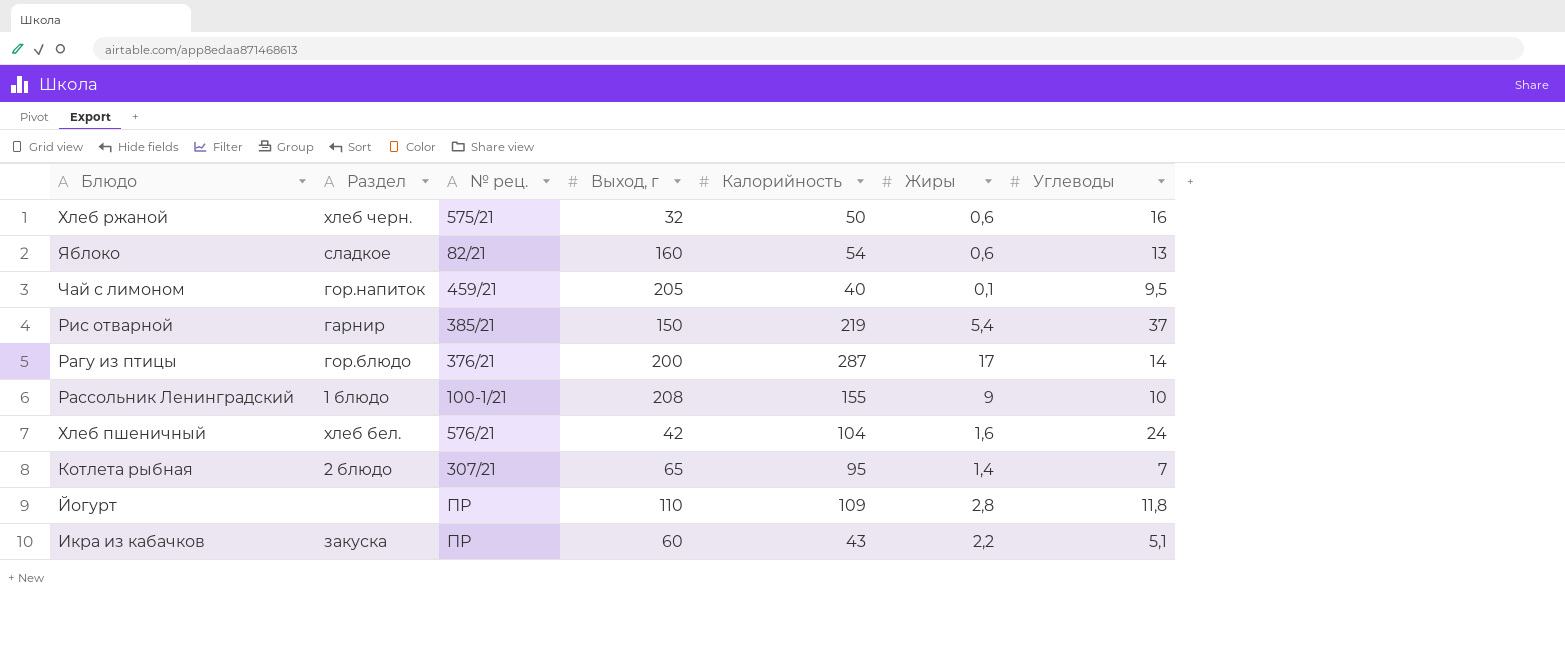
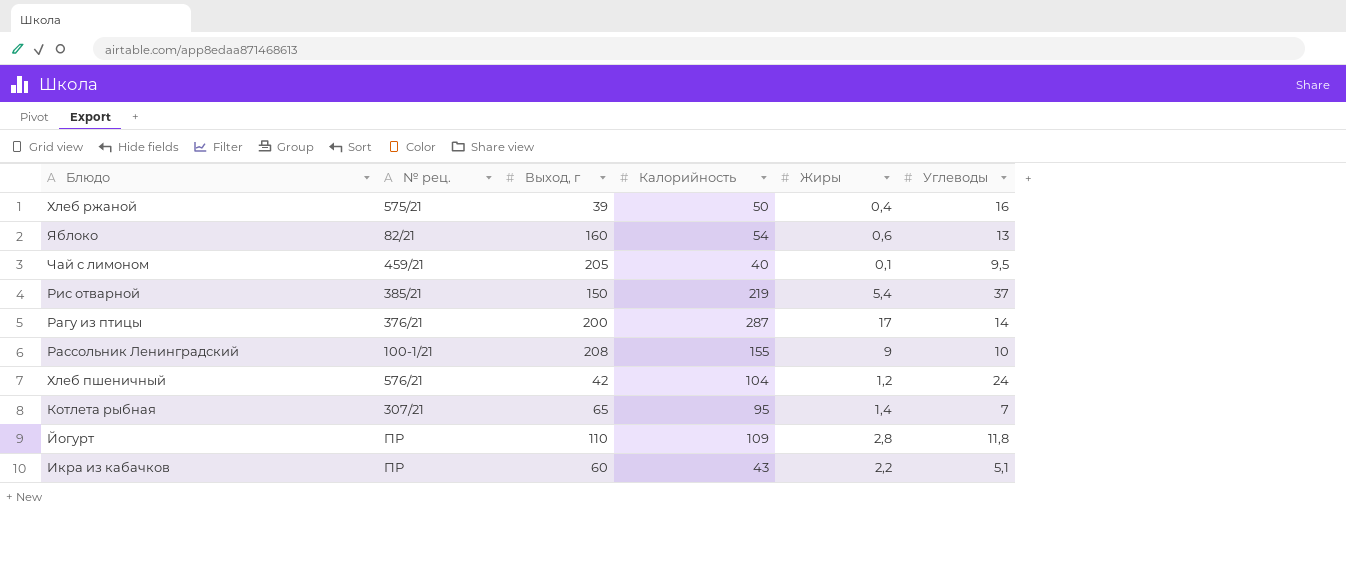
column Раздел | position: 2 -> none
Хлеб ржаной | Выход, г: 32 -> 39
Хлеб ржаной | Жиры: 0,6 -> 0,4
Хлеб пшеничный | Жиры: 1,6 -> 1,2

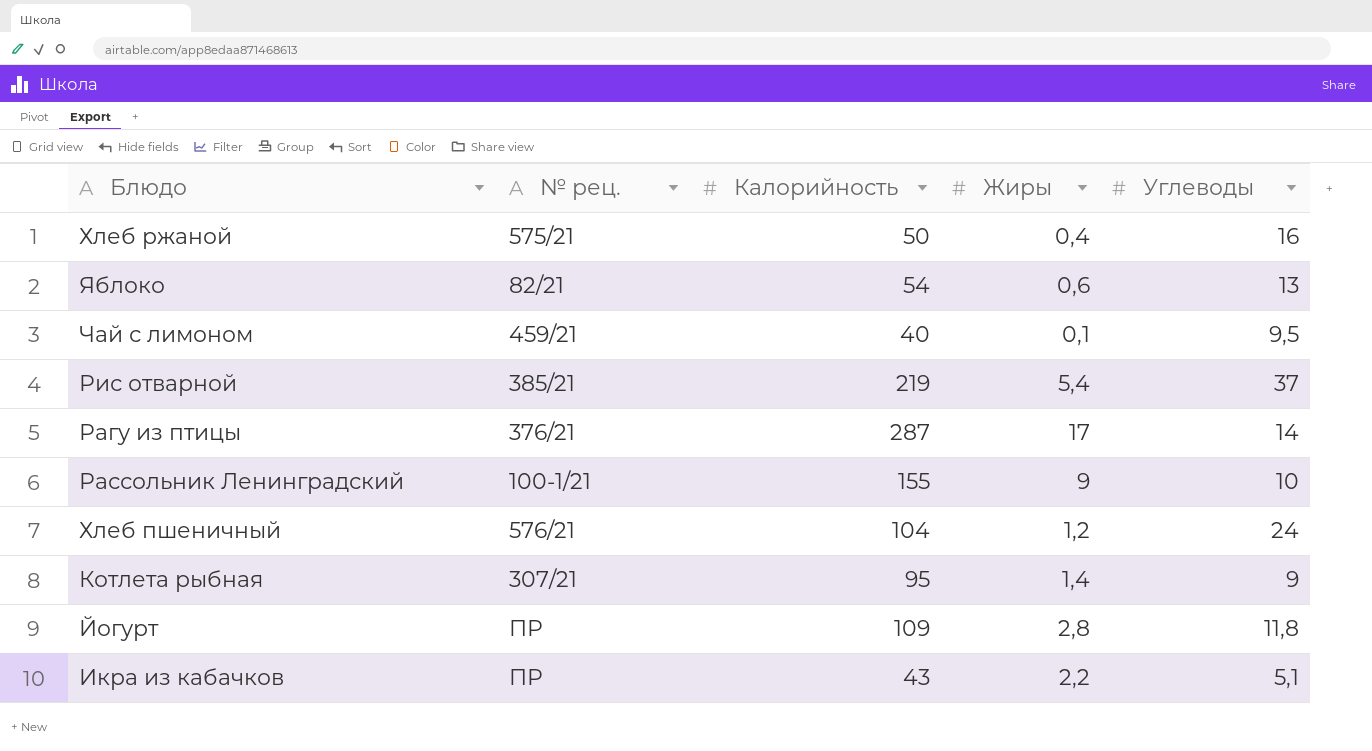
column Выход, г | position: 3 -> none
Котлета рыбная | Углеводы: 7 -> 9

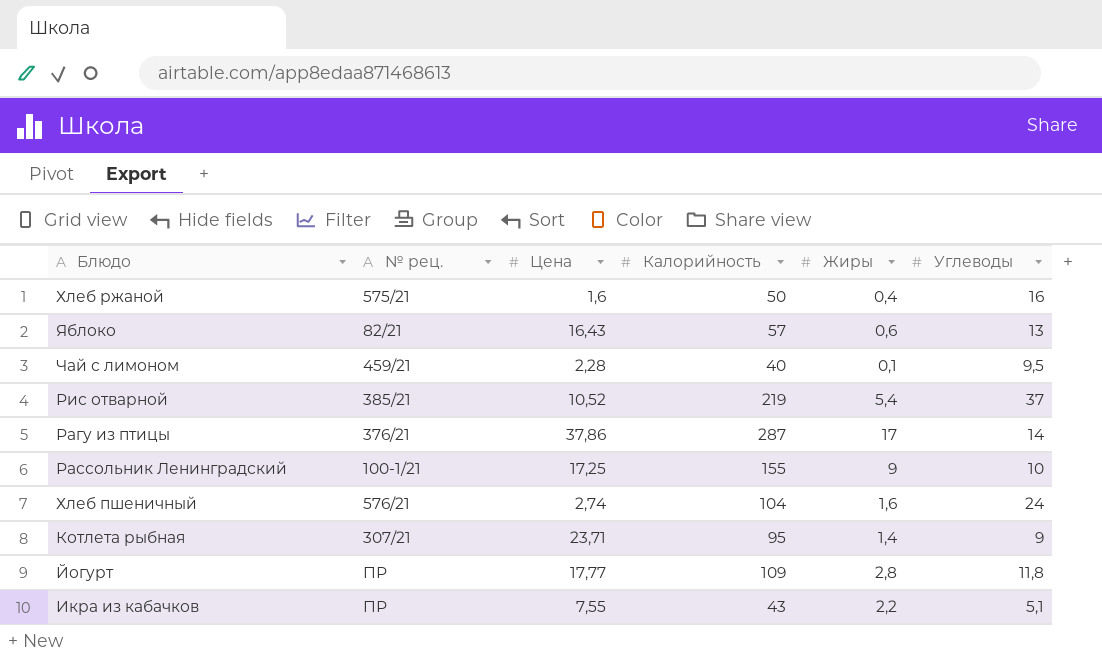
column Цена | position: none -> 3
Яблоко | Калорийность: 54 -> 57
Хлеб пшеничный | Жиры: 1,2 -> 1,6

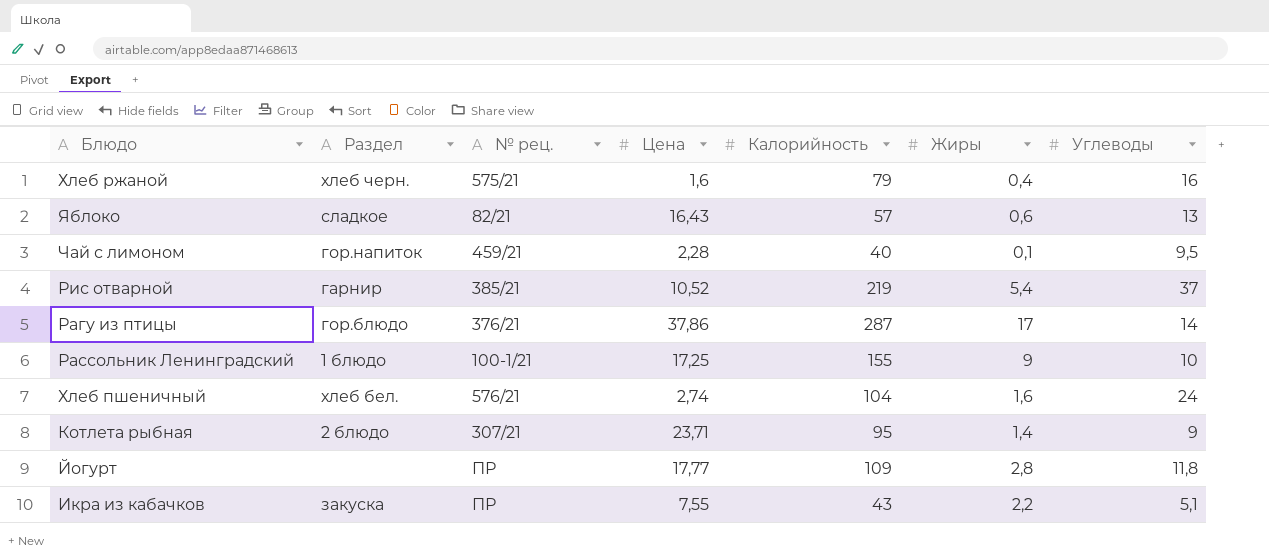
column Раздел | position: none -> 2
Хлеб ржаной | Калорийность: 50 -> 79

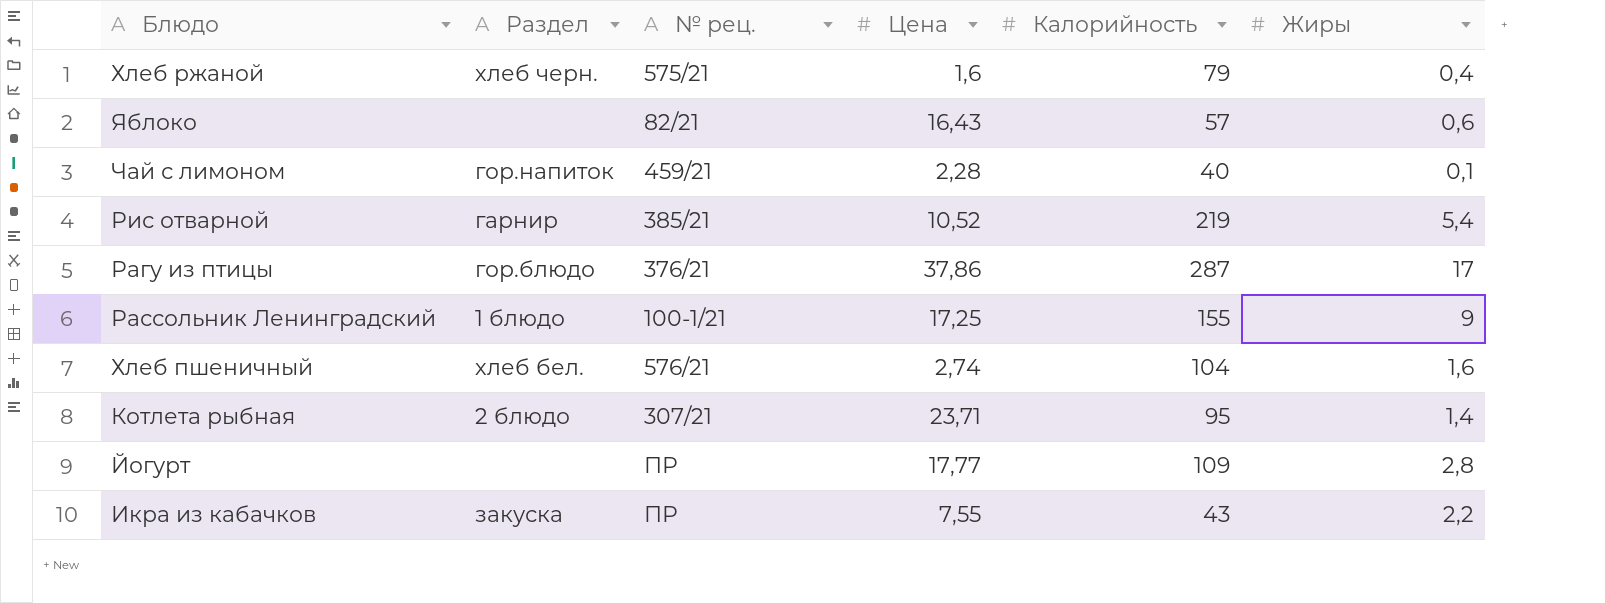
column Углеводы | position: 7 -> none
Яблоко | Раздел: сладкое -> none

